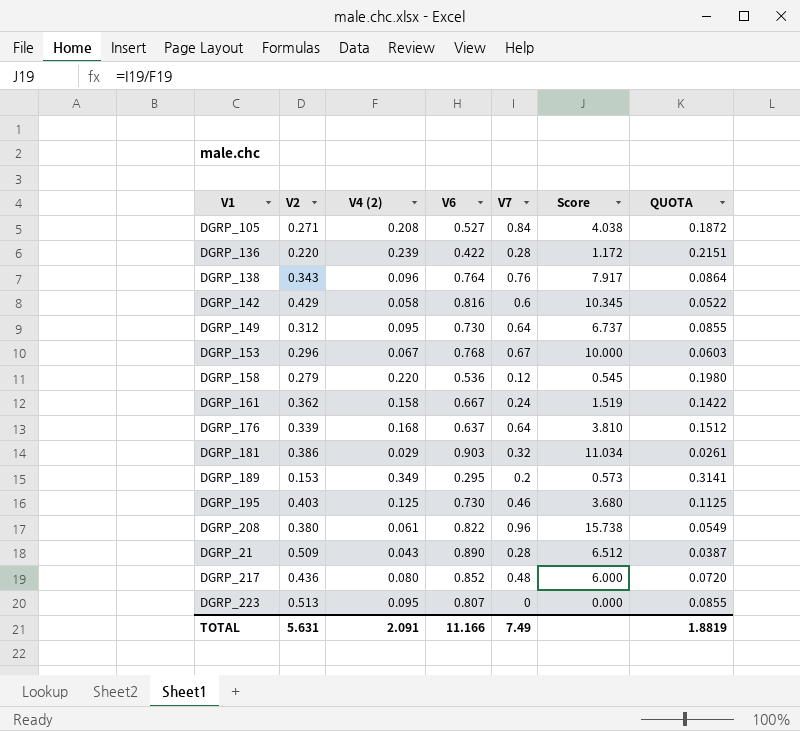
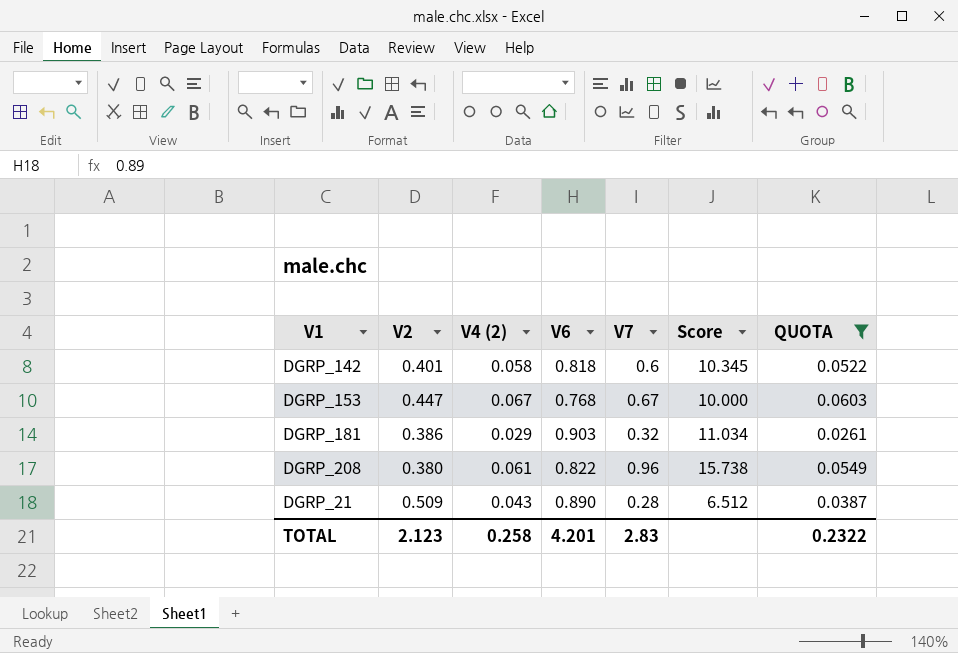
filter: none -> QUOTA <= 0.0603
DGRP_142 | V2: 0.429 -> 0.401
DGRP_142 | V6: 0.816 -> 0.818
DGRP_153 | V2: 0.296 -> 0.447
TOTAL | V2: 5.631 -> 2.123
TOTAL | V4 (2): 2.091 -> 0.258
TOTAL | V6: 11.166 -> 4.201
TOTAL | V7: 7.49 -> 2.83
TOTAL | QUOTA: 1.8819 -> 0.2322

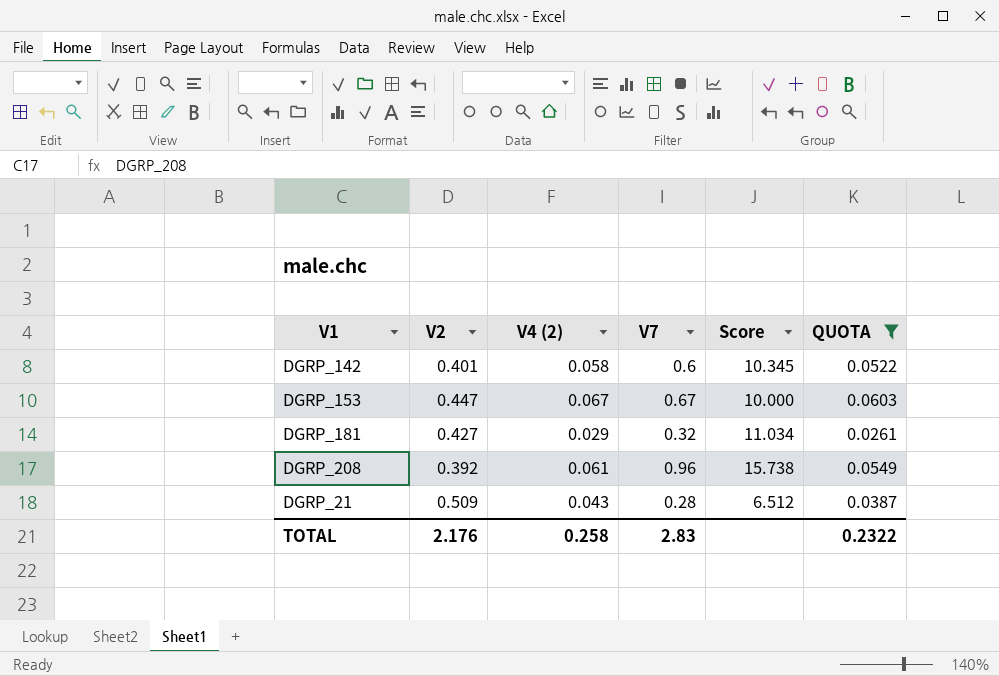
column V6 | position: 4 -> none
DGRP_181 | V2: 0.386 -> 0.427
DGRP_208 | V2: 0.380 -> 0.392
TOTAL | V2: 2.123 -> 2.176

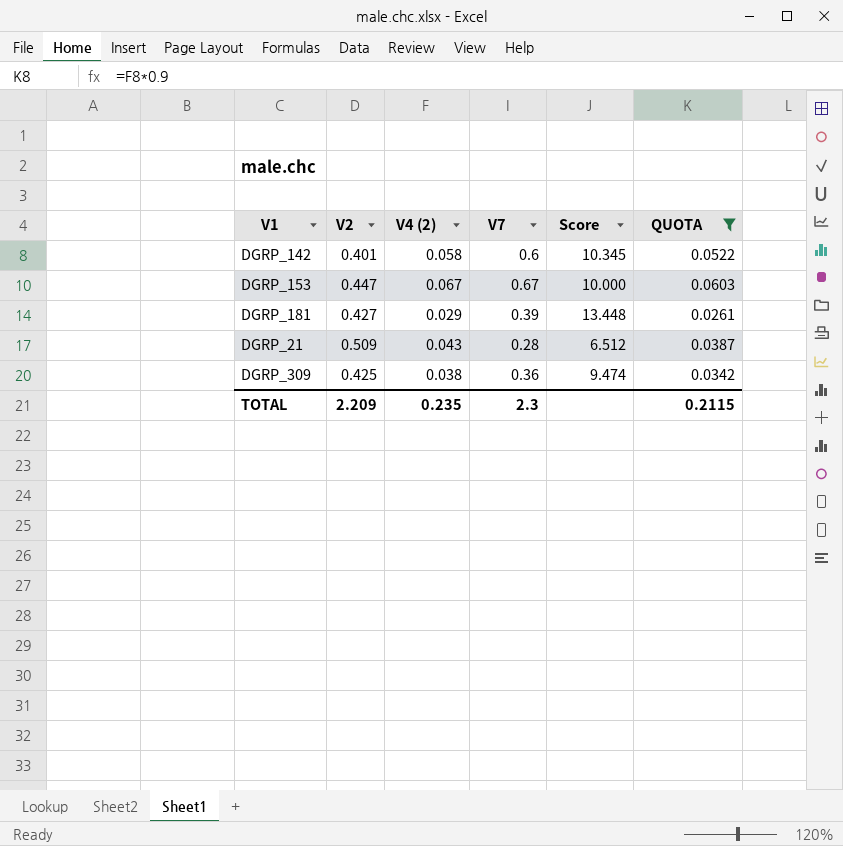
row DGRP_208: 0.392 | 0.061 | 0.96 | 15.738 | 0.0549 -> none
DGRP_181 | V7: 0.32 -> 0.39
DGRP_181 | Score: 11.034 -> 13.448
row DGRP_309: none -> 0.425 | 0.038 | 0.36 | 9.474 | 0.0342
TOTAL | V2: 2.176 -> 2.209
TOTAL | V4 (2): 0.258 -> 0.235
TOTAL | V7: 2.83 -> 2.3
TOTAL | QUOTA: 0.2322 -> 0.2115

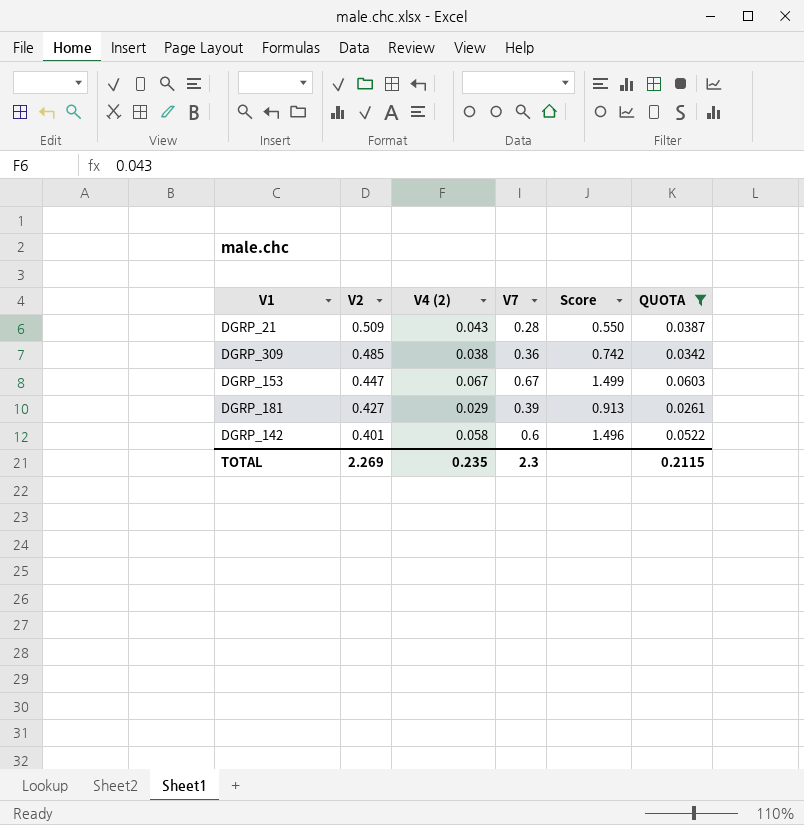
row order: none -> V2 descending
column Score | formula: [V7] / [V4 (2)] -> [V7] / [V2]
DGRP_309 | V2: 0.425 -> 0.485
TOTAL | V2: 2.209 -> 2.269

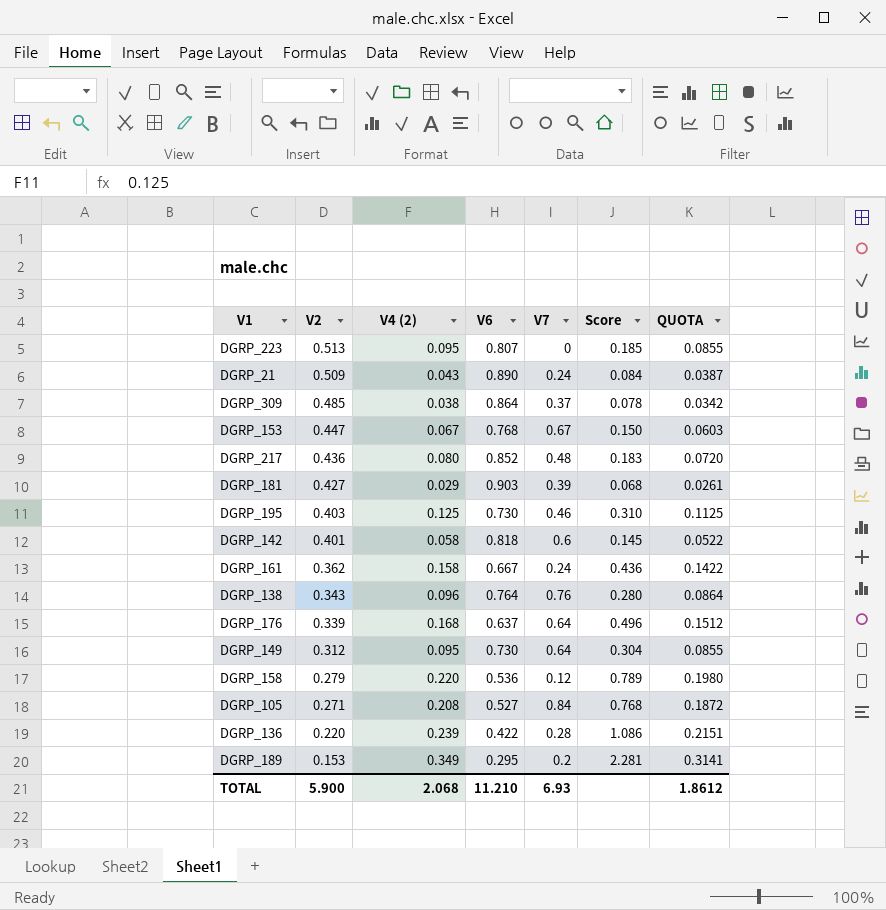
filter: QUOTA <= 0.0603 -> none
column V6 | position: none -> 4
column Score | formula: [V7] / [V2] -> [V4 (2)] / [V2]
DGRP_21 | V7: 0.28 -> 0.24
DGRP_309 | V7: 0.36 -> 0.37
TOTAL | V2: 2.269 -> 5.900
TOTAL | V4 (2): 0.235 -> 2.068
TOTAL | V7: 2.3 -> 6.93
TOTAL | QUOTA: 0.2115 -> 1.8612

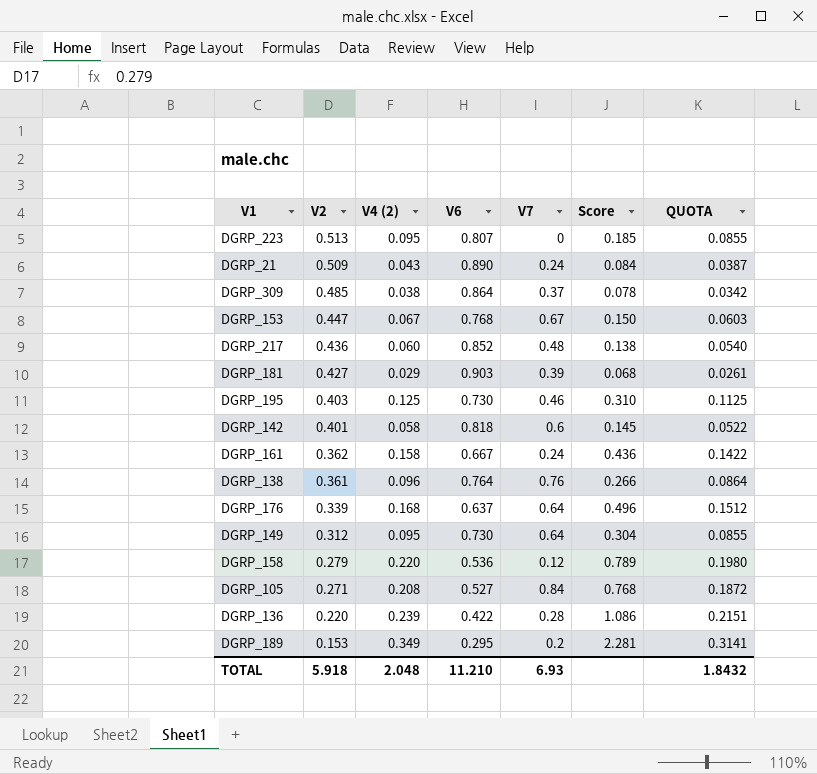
DGRP_217 | V4 (2): 0.080 -> 0.060
DGRP_217 | Score: 0.183 -> 0.138
DGRP_217 | QUOTA: 0.0720 -> 0.0540
DGRP_138 | V2: 0.343 -> 0.361
DGRP_138 | Score: 0.280 -> 0.266
TOTAL | V2: 5.900 -> 5.918
TOTAL | V4 (2): 2.068 -> 2.048
TOTAL | QUOTA: 1.8612 -> 1.8432

